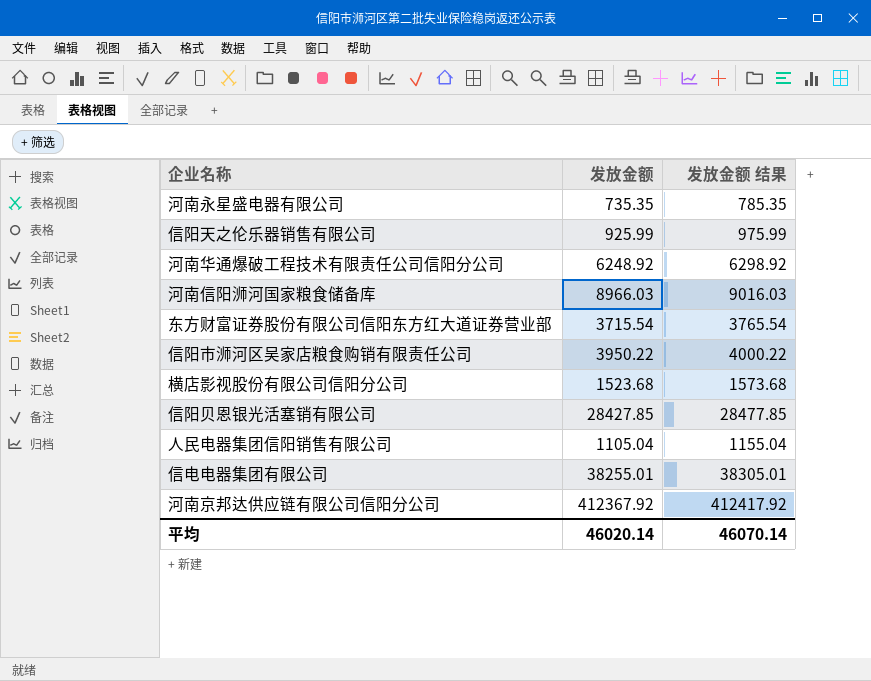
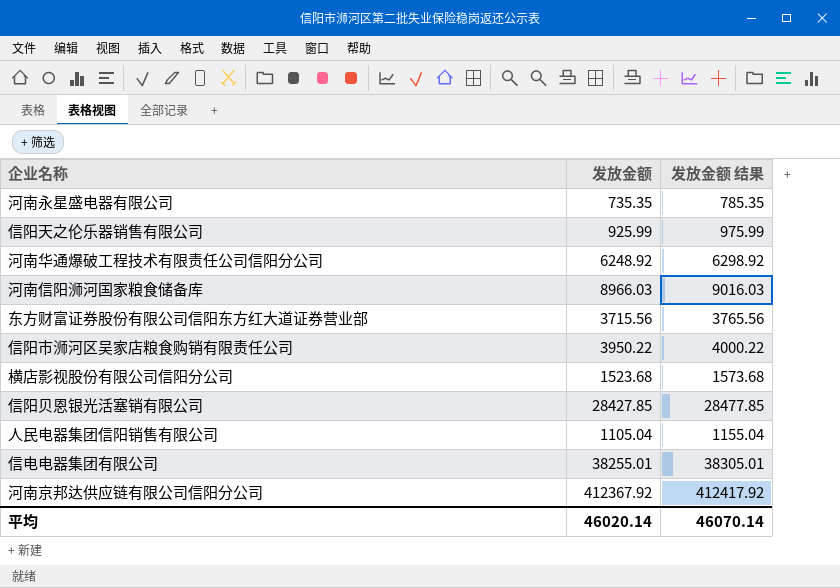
东方财富证券股份有限公司信阳东方红大道证券营业部 | 发放金额: 3715.54 -> 3715.56
东方财富证券股份有限公司信阳东方红大道证券营业部 | 发放金额 结果: 3765.54 -> 3765.56

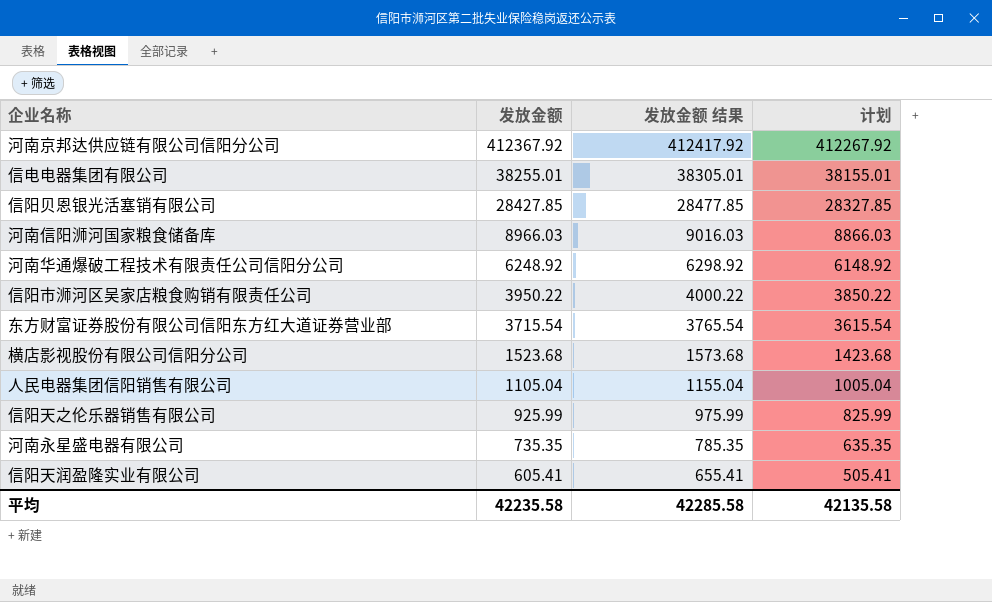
row order: none -> 发放金额 descending
column 计划 | formula: none -> [发放金额] - 100
东方财富证券股份有限公司信阳东方红大道证券营业部 | 发放金额: 3715.56 -> 3715.54
东方财富证券股份有限公司信阳东方红大道证券营业部 | 发放金额 结果: 3765.56 -> 3765.54
row 信阳天润盈隆实业有限公司: none -> 605.41 | 655.41 | 505.41
平均 | 发放金额: 46020.14 -> 42235.58
平均 | 发放金额 结果: 46070.14 -> 42285.58

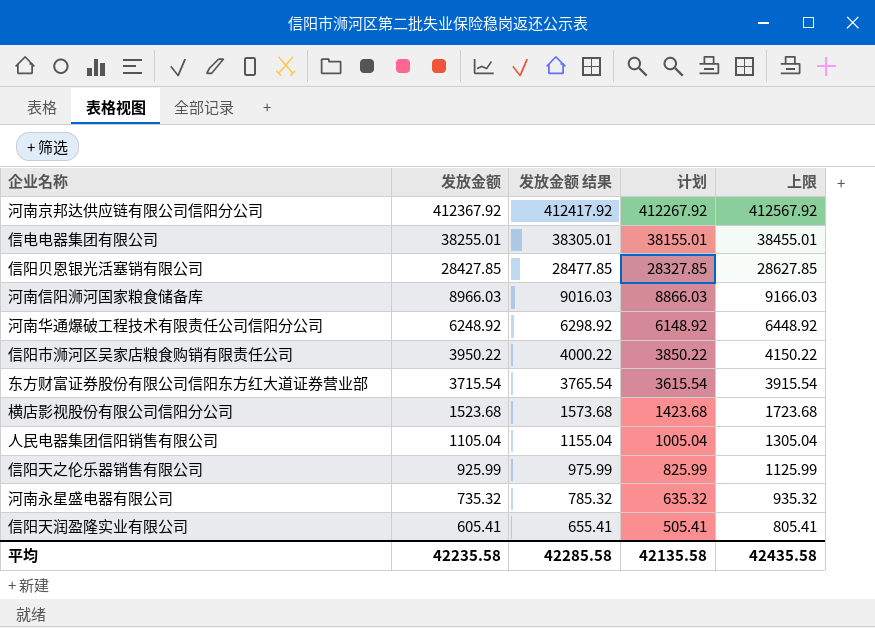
column 上限 | formula: none -> [发放金额] + 200
河南永星盛电器有限公司 | 发放金额: 735.35 -> 735.32
河南永星盛电器有限公司 | 发放金额 结果: 785.35 -> 785.32
河南永星盛电器有限公司 | 计划: 635.35 -> 635.32

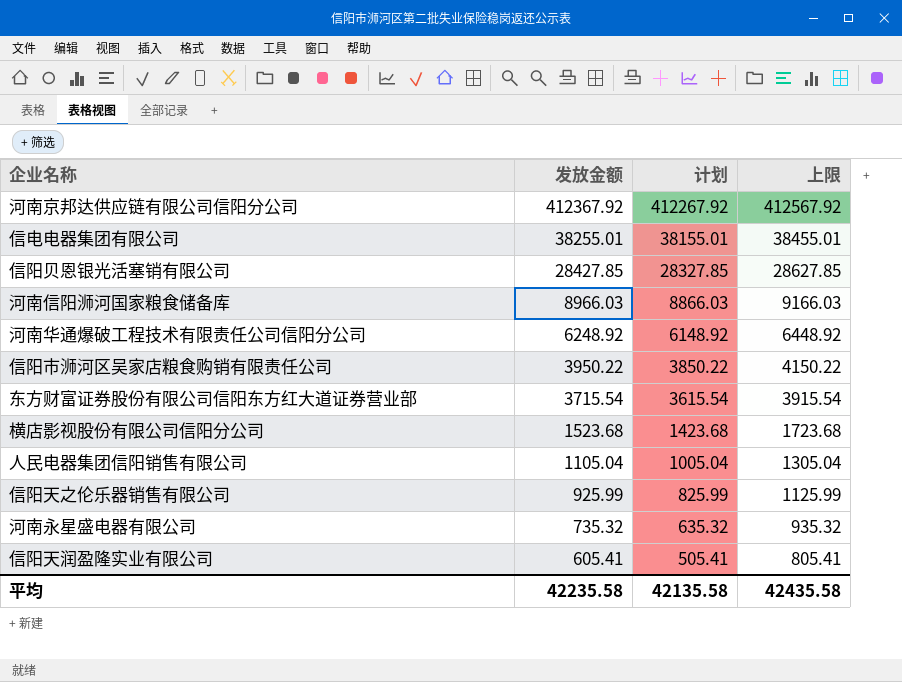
column 发放金额 结果 | formula: [发放金额] + 50 -> none

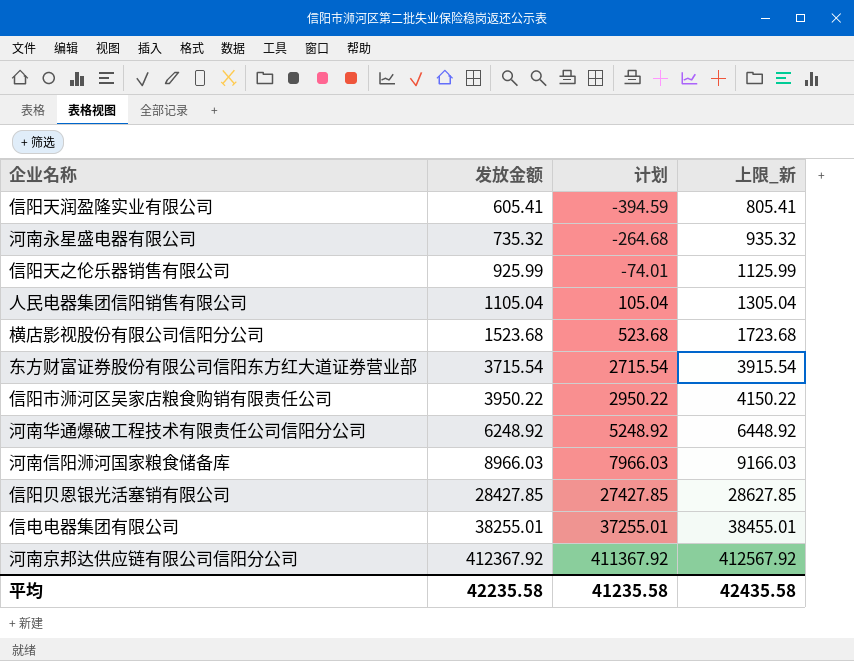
row order: 发放金额 descending -> 发放金额 ascending
column 计划 | formula: [发放金额] - 100 -> [发放金额] - 1000
column name: 上限 -> 上限_新
平均 | 计划: 42135.58 -> 41235.58

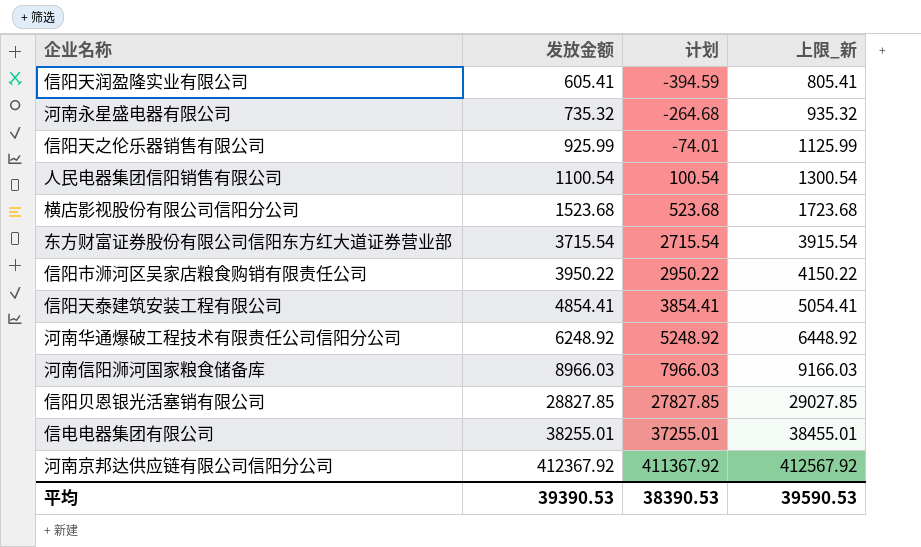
人民电器集团信阳销售有限公司 | 发放金额: 1105.04 -> 1100.54
人民电器集团信阳销售有限公司 | 计划: 105.04 -> 100.54
人民电器集团信阳销售有限公司 | 上限_新: 1305.04 -> 1300.54
row 信阳天泰建筑安装工程有限公司: none -> 4854.41 | 3854.41 | 5054.41
信阳贝恩银光活塞销有限公司 | 发放金额: 28427.85 -> 28827.85
信阳贝恩银光活塞销有限公司 | 计划: 27427.85 -> 27827.85
信阳贝恩银光活塞销有限公司 | 上限_新: 28627.85 -> 29027.85
平均 | 发放金额: 42235.58 -> 39390.53
平均 | 计划: 41235.58 -> 38390.53
平均 | 上限_新: 42435.58 -> 39590.53

